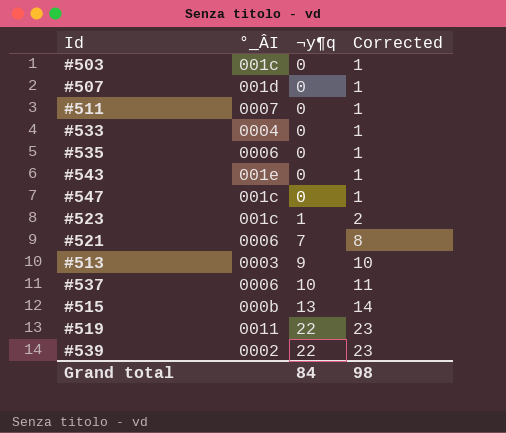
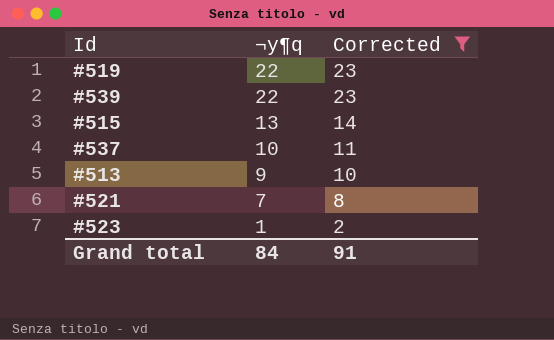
filter: none -> Corrected != 1
row order: ¬y¶q ascending -> ¬y¶q descending
column °_ÂI | position: 2 -> none
Grand total | Corrected: 98 -> 91

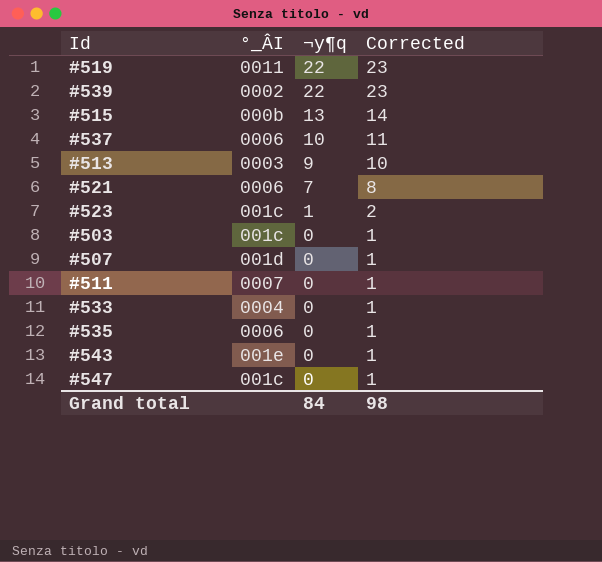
filter: Corrected != 1 -> none
column °_ÂI | position: none -> 2
Grand total | Corrected: 91 -> 98

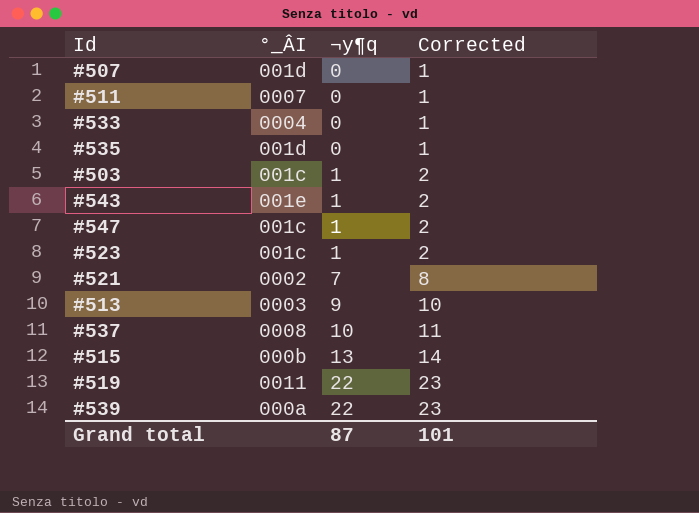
row order: ¬y¶q descending -> ¬y¶q ascending
#535 | °_ÂI: 0006 -> 001d
#503 | ¬y¶q: 0 -> 1
#503 | Corrected: 1 -> 2
#543 | ¬y¶q: 0 -> 1
#543 | Corrected: 1 -> 2
#547 | ¬y¶q: 0 -> 1
#547 | Corrected: 1 -> 2
#521 | °_ÂI: 0006 -> 0002
#537 | °_ÂI: 0006 -> 0008
#539 | °_ÂI: 0002 -> 000a
Grand total | ¬y¶q: 84 -> 87
Grand total | Corrected: 98 -> 101

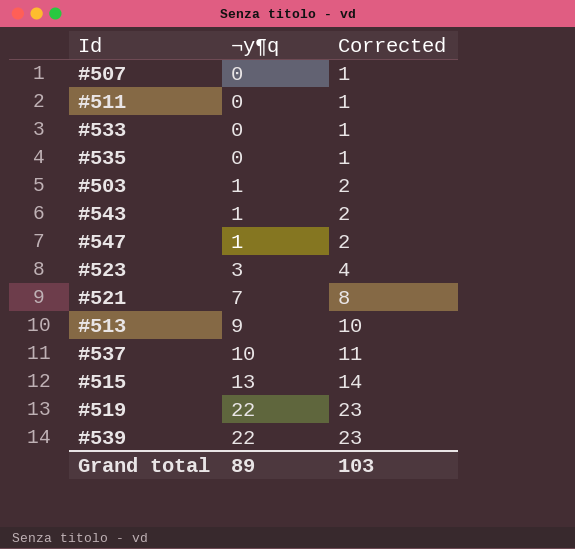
column °_ÂI | position: 2 -> none
#523 | ¬y¶q: 1 -> 3
#523 | Corrected: 2 -> 4
Grand total | ¬y¶q: 87 -> 89
Grand total | Corrected: 101 -> 103

